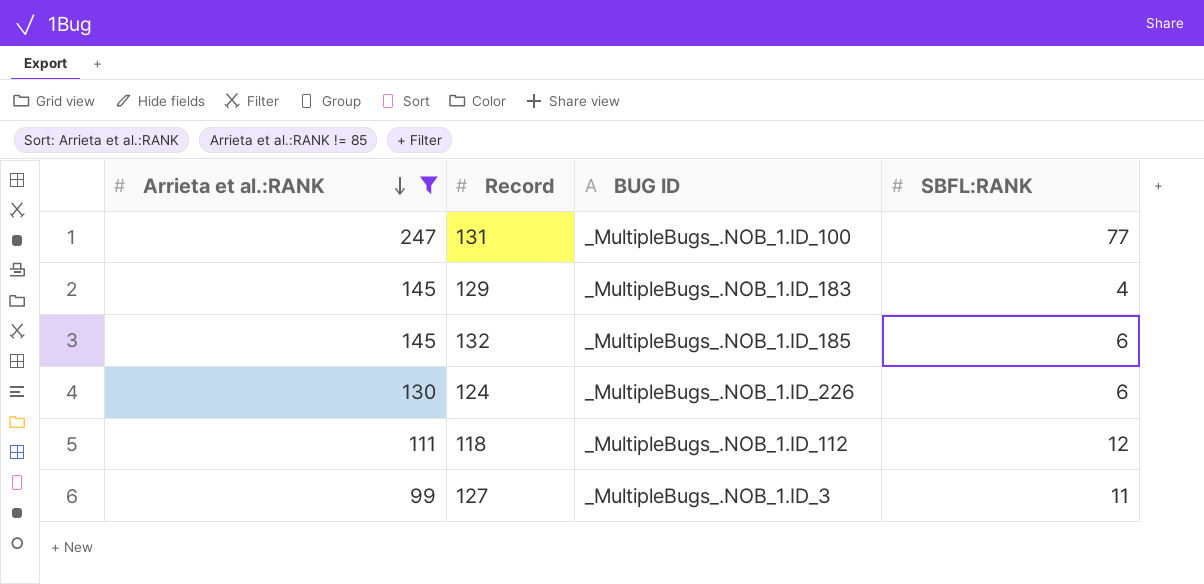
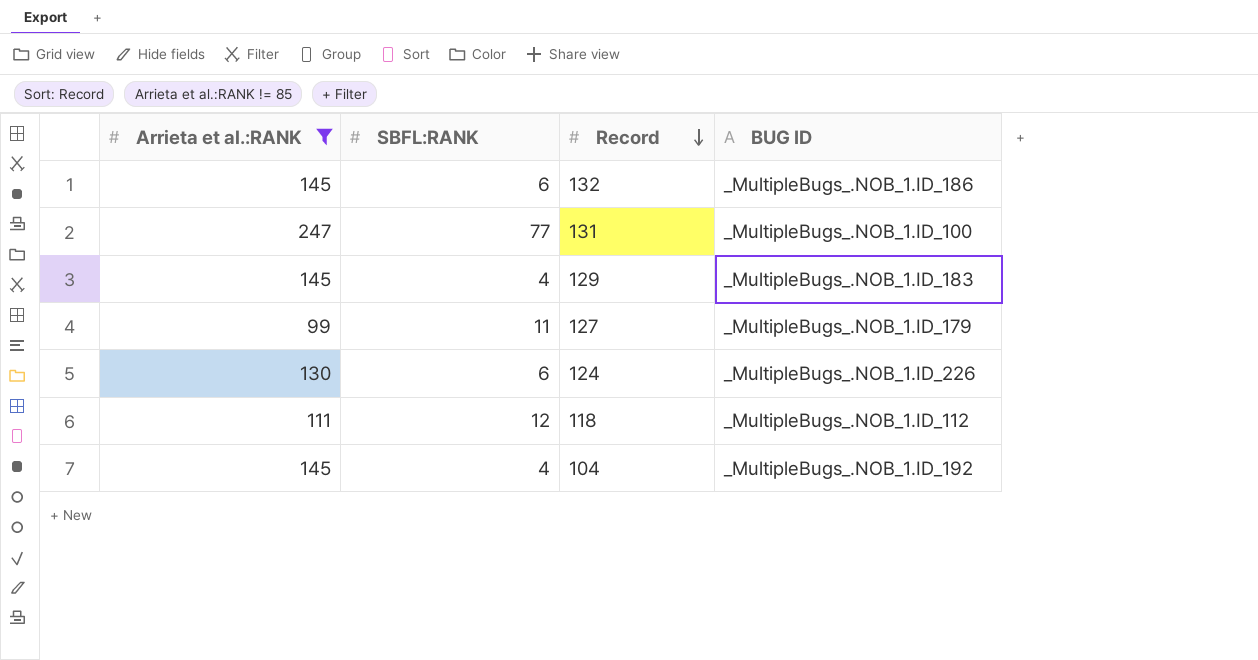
row order: Arrieta et al.:RANK descending -> Record descending
column SBFL:RANK | position: 4 -> 2
132 | BUG ID: _MultipleBugs_.NOB_1.ID_185 -> _MultipleBugs_.NOB_1.ID_186
127 | BUG ID: _MultipleBugs_.NOB_1.ID_3 -> _MultipleBugs_.NOB_1.ID_179
row 104: none -> 145 | 4 | _MultipleBugs_.NOB_1.ID_192

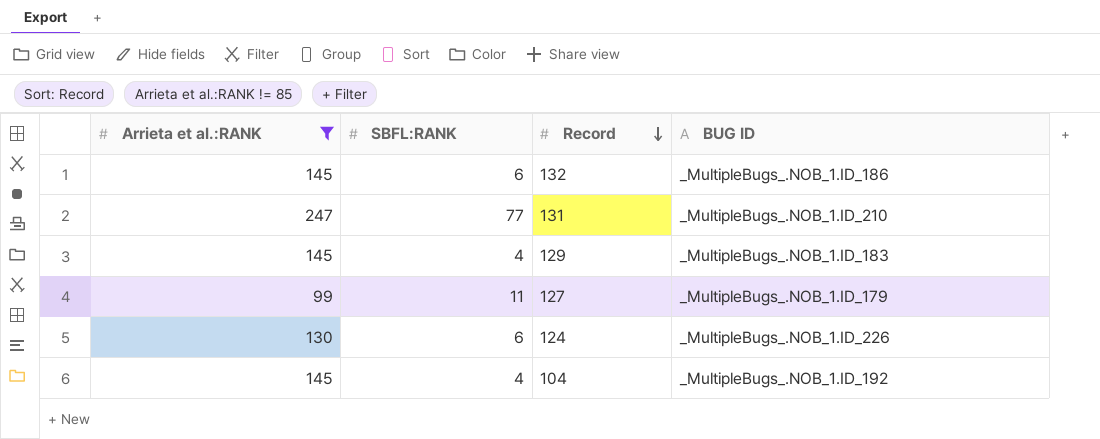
row 118: 111 | 12 | _MultipleBugs_.NOB_1.ID_112 -> none
131 | BUG ID: _MultipleBugs_.NOB_1.ID_100 -> _MultipleBugs_.NOB_1.ID_210

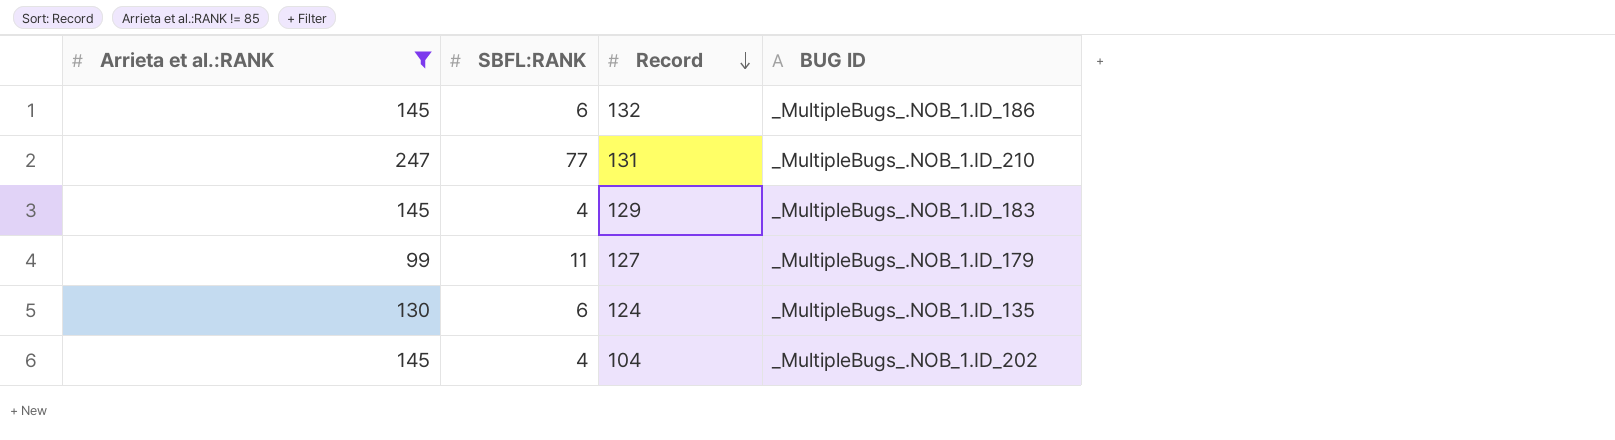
124 | BUG ID: _MultipleBugs_.NOB_1.ID_226 -> _MultipleBugs_.NOB_1.ID_135
104 | BUG ID: _MultipleBugs_.NOB_1.ID_192 -> _MultipleBugs_.NOB_1.ID_202

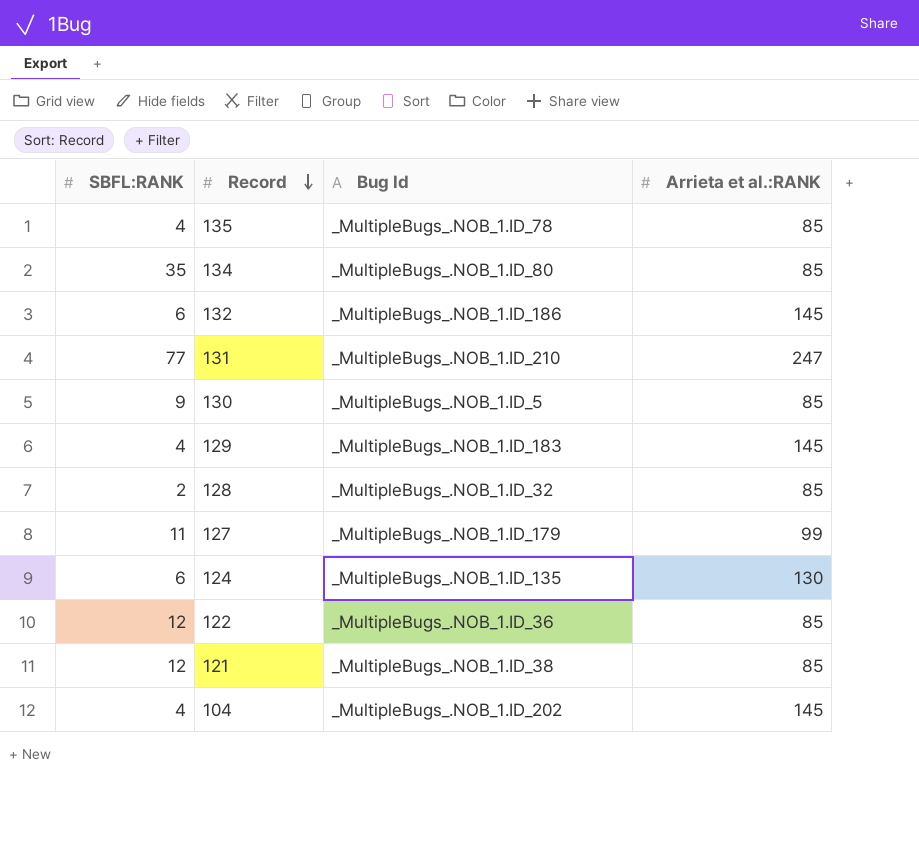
filter: Arrieta et al.:RANK != 85 -> none
column name: BUG ID -> Bug Id
column Arrieta et al.:RANK | position: 1 -> 4

